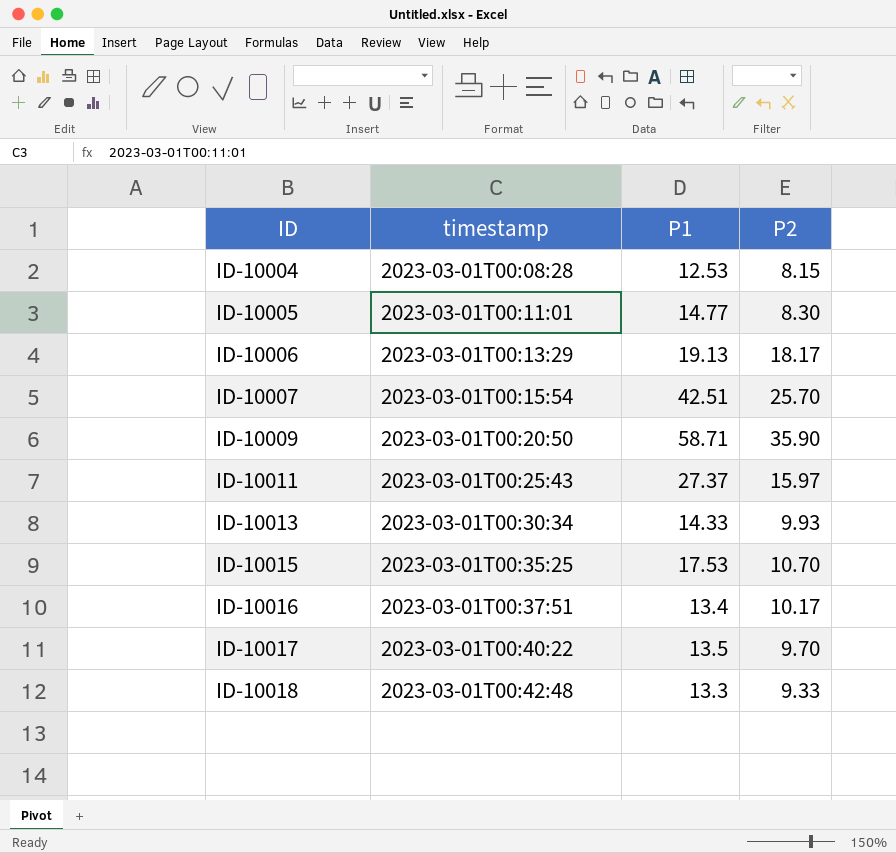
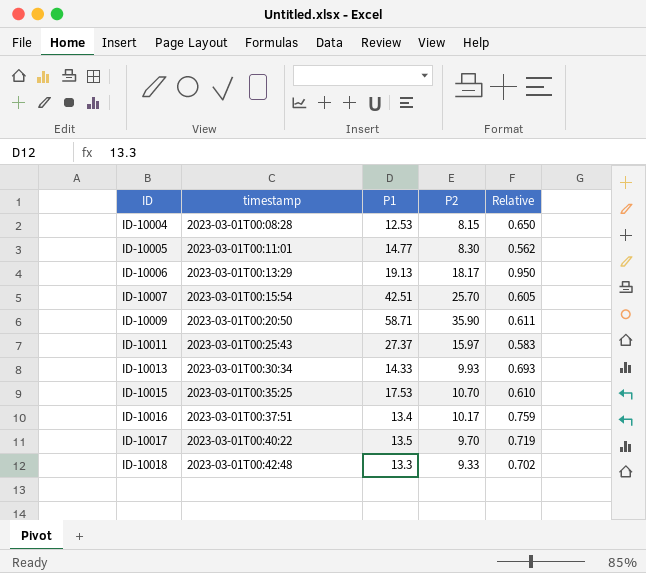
column Relative | formula: none -> [P2] / [P1]

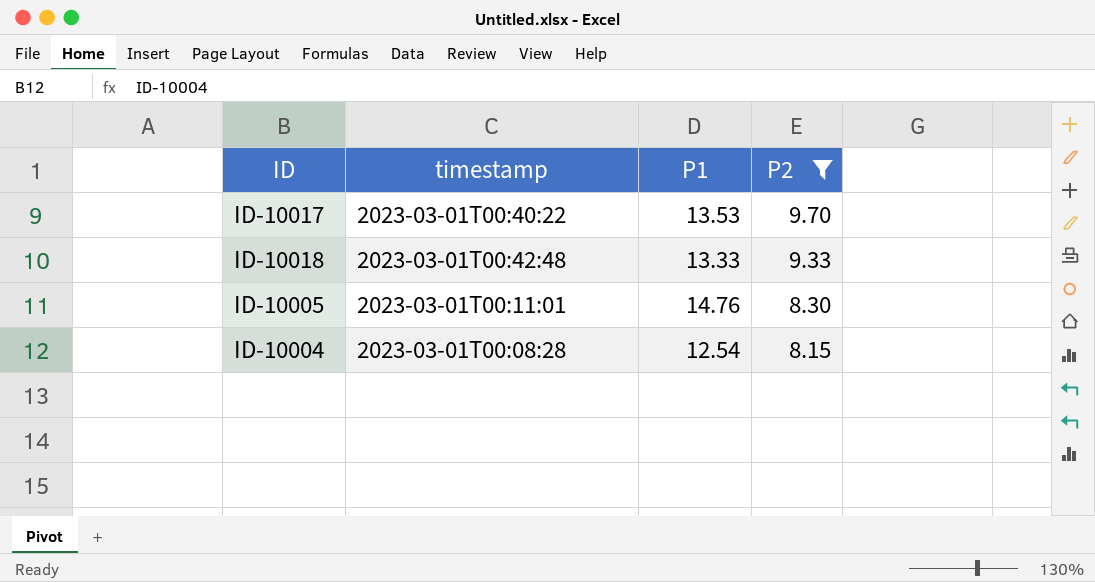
filter: none -> P2 <= 9.70
row order: ID ascending -> P2 descending
column Relative | formula: [P2] / [P1] -> none
ID-10017 | P1: 13.5 -> 13.53
ID-10018 | P1: 13.3 -> 13.33
ID-10005 | P1: 14.77 -> 14.76
ID-10004 | P1: 12.53 -> 12.54

